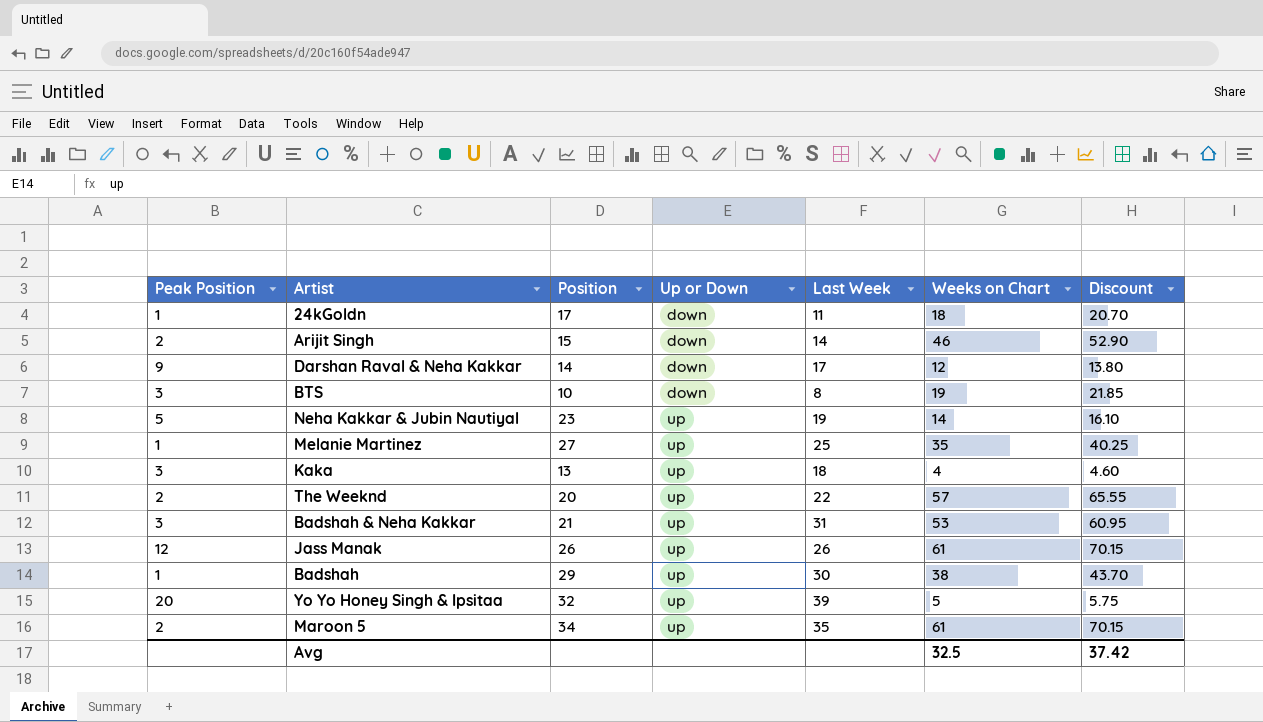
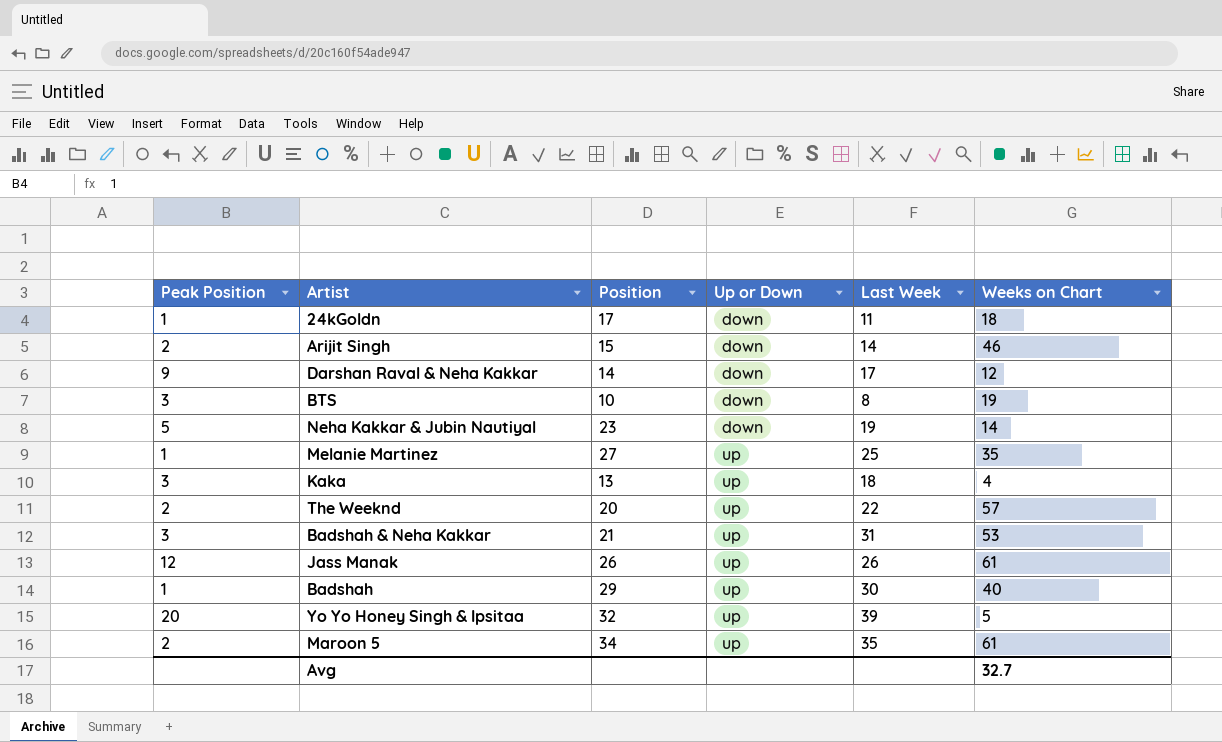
column Discount | formula: [Weeks on Chart] * 1.15 -> none
Neha Kakkar & Jubin Nautiyal | Up or Down: up -> down
Badshah | Weeks on Chart: 38 -> 40
Avg | Weeks on Chart: 32.5 -> 32.7

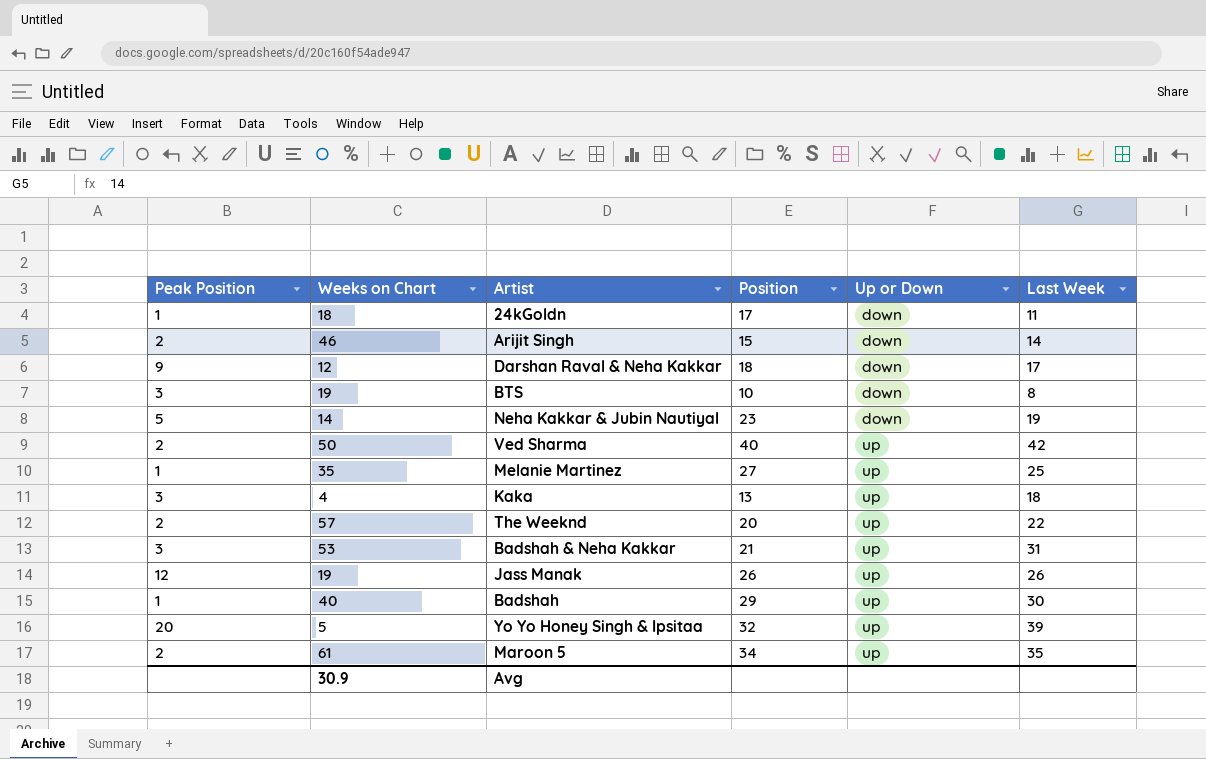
column Weeks on Chart | position: 6 -> 2
Darshan Raval & Neha Kakkar | Position: 14 -> 18
row Ved Sharma: none -> 2 | 50 | 40 | up | 42
Jass Manak | Weeks on Chart: 61 -> 19
Avg | Weeks on Chart: 32.7 -> 30.9

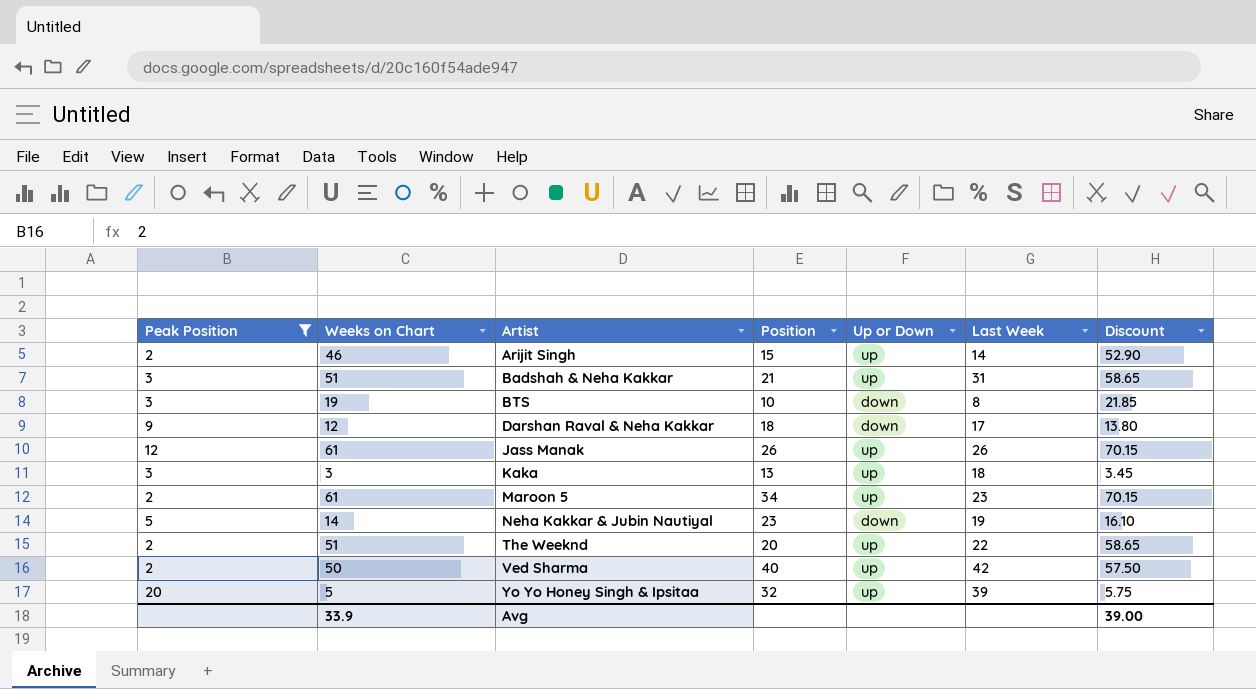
filter: none -> Peak Position != 1
row order: Up or Down ascending -> Artist ascending
column Discount | formula: none -> [Weeks on Chart] * 1.15
Arijit Singh | Up or Down: down -> up
Badshah & Neha Kakkar | Weeks on Chart: 53 -> 51
Jass Manak | Weeks on Chart: 19 -> 61
Kaka | Weeks on Chart: 4 -> 3
Maroon 5 | Last Week: 35 -> 23
The Weeknd | Weeks on Chart: 57 -> 51
Avg | Weeks on Chart: 30.9 -> 33.9

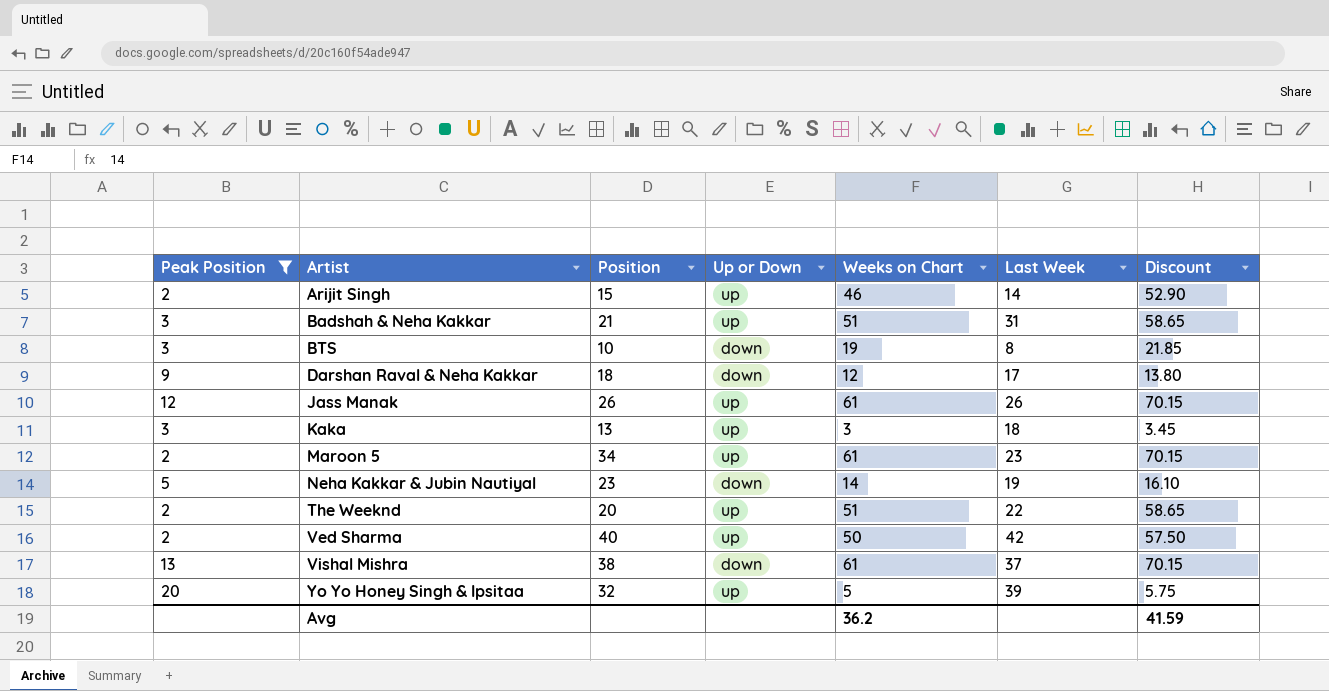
column Weeks on Chart | position: 2 -> 5
row Vishal Mishra: none -> 13 | 38 | down | 61 | 37 | 70.15
Avg | Weeks on Chart: 33.9 -> 36.2
Avg | Discount: 39.00 -> 41.59

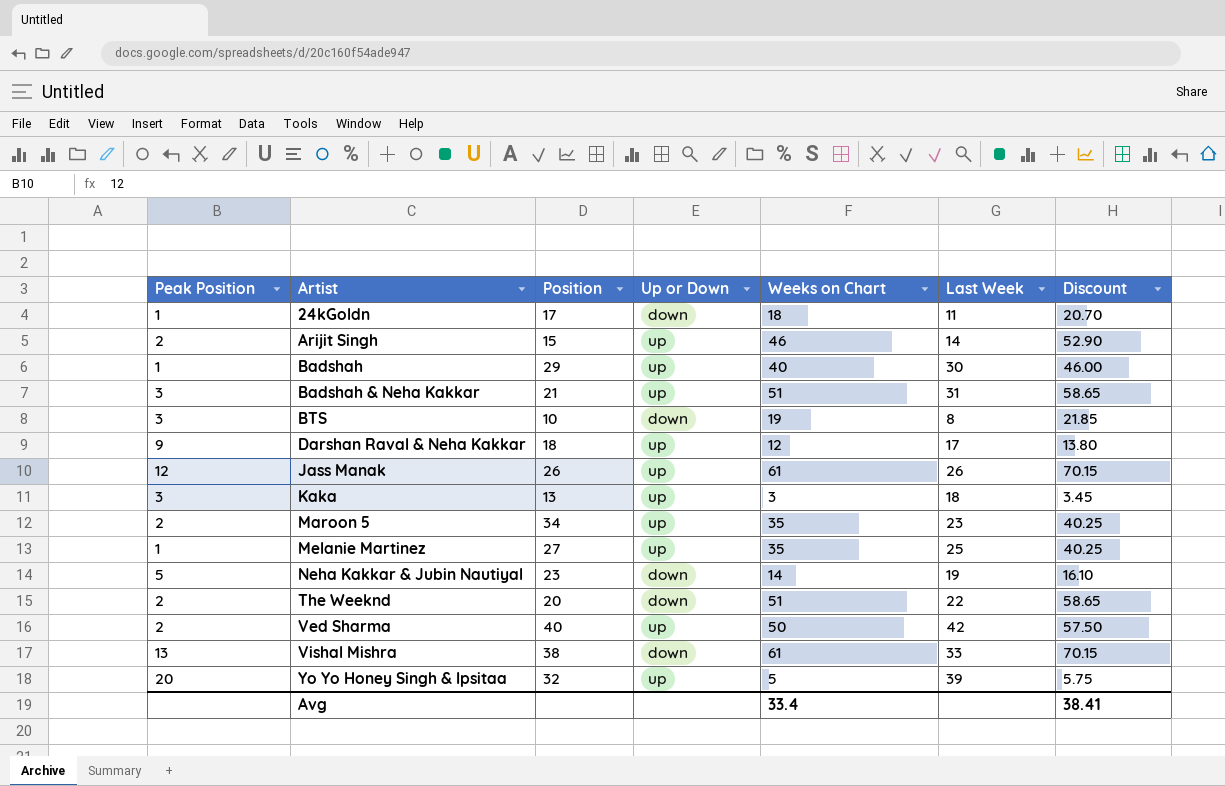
filter: Peak Position != 1 -> none
Darshan Raval & Neha Kakkar | Up or Down: down -> up
Maroon 5 | Weeks on Chart: 61 -> 35
Maroon 5 | Discount: 70.15 -> 40.25
The Weeknd | Up or Down: up -> down
Vishal Mishra | Last Week: 37 -> 33
Avg | Weeks on Chart: 36.2 -> 33.4
Avg | Discount: 41.59 -> 38.41

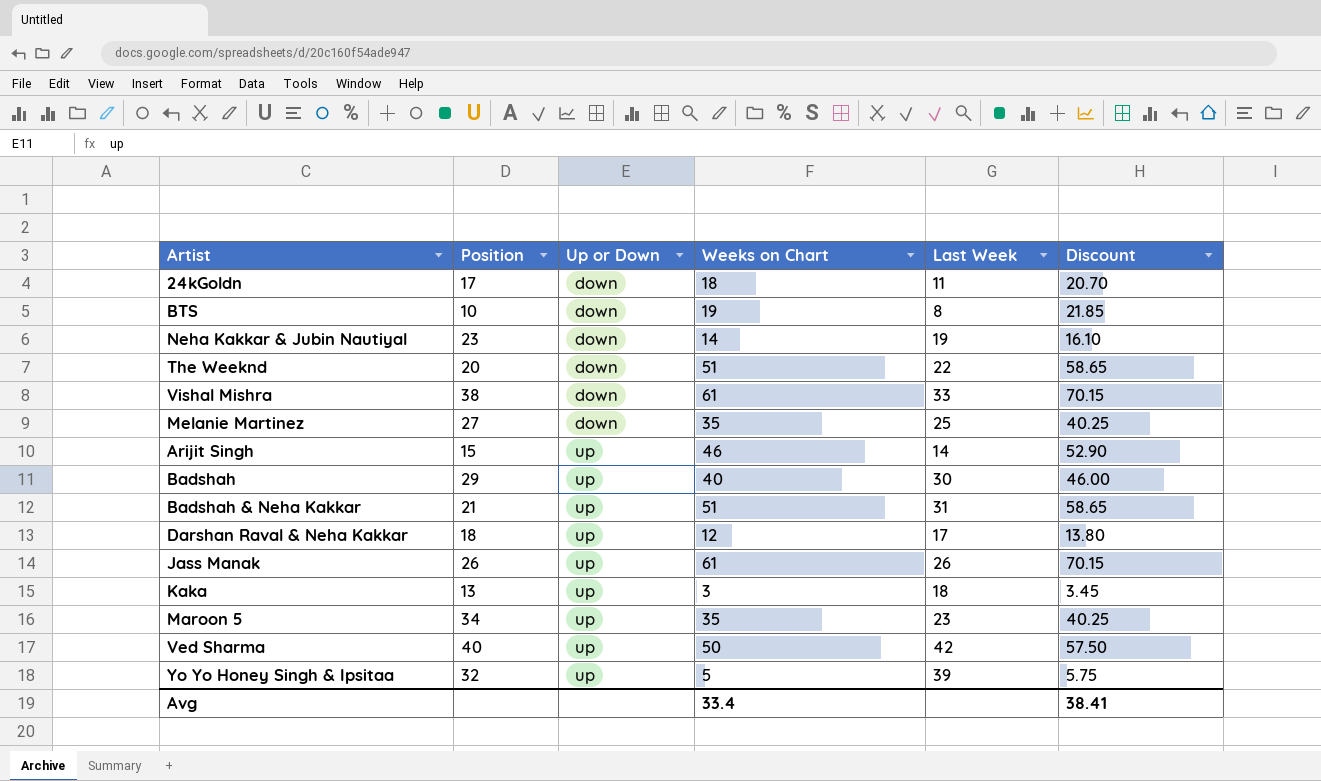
row order: Artist ascending -> Up or Down ascending
column Peak Position | position: 1 -> none
Melanie Martinez | Up or Down: up -> down

